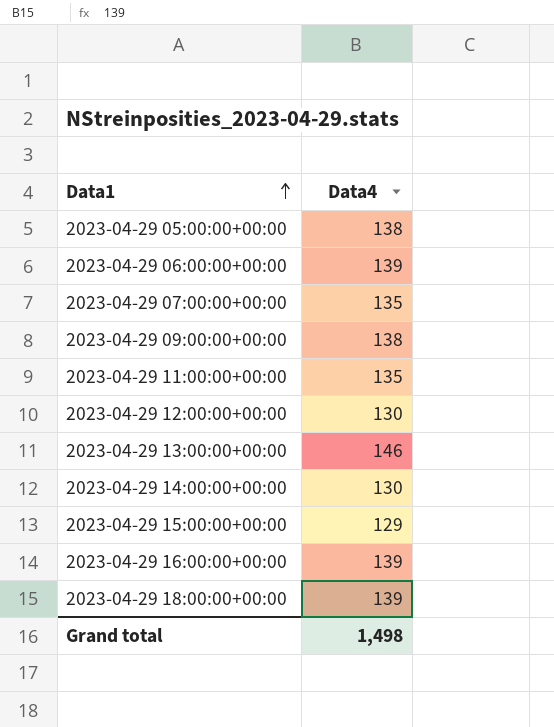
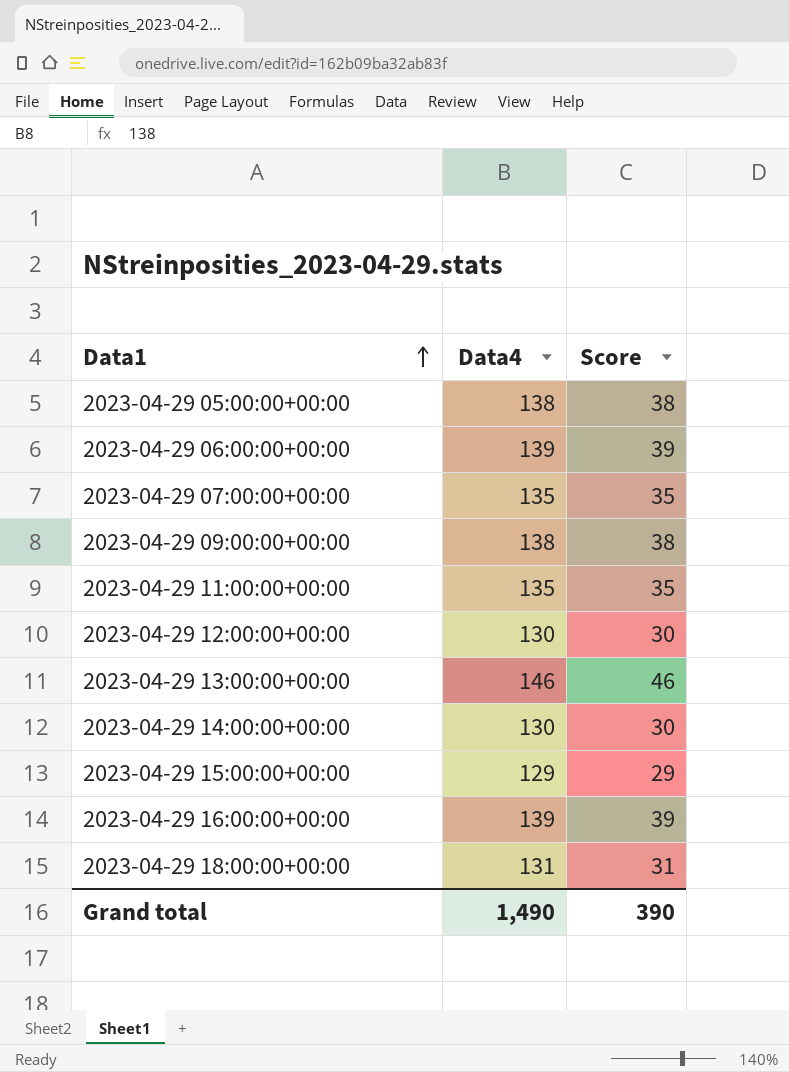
column Score | formula: none -> [Data4] - 100
2023-04-29 18:00:00+00:00 | Data4: 139 -> 131
Grand total | Data4: 1,498 -> 1,490

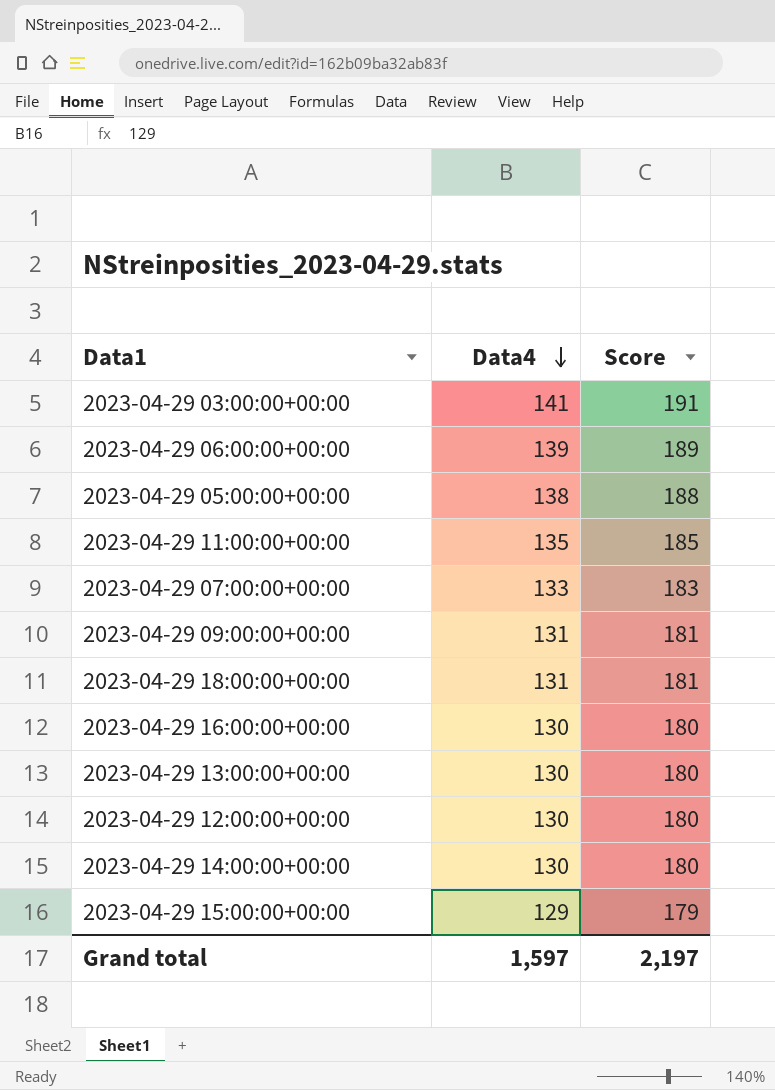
row order: Data1 ascending -> Data4 descending
column Score | formula: [Data4] - 100 -> [Data4] + 50
row 2023-04-29 03:00:00+00:00: none -> 141 | 191
2023-04-29 07:00:00+00:00 | Data4: 135 -> 133
2023-04-29 09:00:00+00:00 | Data4: 138 -> 131
2023-04-29 16:00:00+00:00 | Data4: 139 -> 130
2023-04-29 13:00:00+00:00 | Data4: 146 -> 130
Grand total | Data4: 1,490 -> 1,597
Grand total | Score: 390 -> 2,197

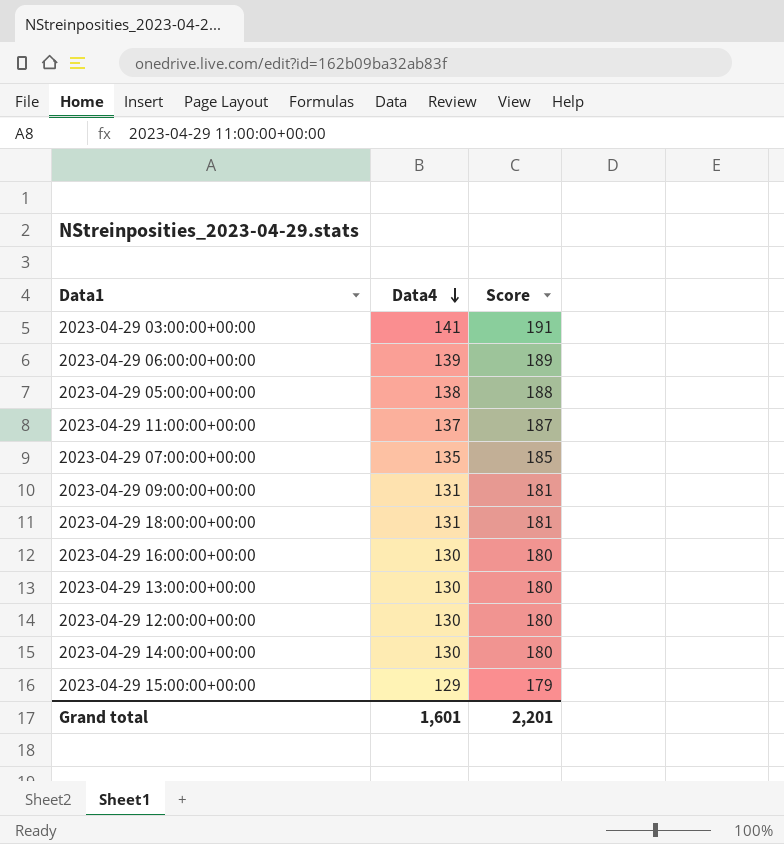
2023-04-29 11:00:00+00:00 | Data4: 135 -> 137
2023-04-29 11:00:00+00:00 | Score: 185 -> 187
2023-04-29 07:00:00+00:00 | Data4: 133 -> 135
2023-04-29 07:00:00+00:00 | Score: 183 -> 185
Grand total | Data4: 1,597 -> 1,601
Grand total | Score: 2,197 -> 2,201

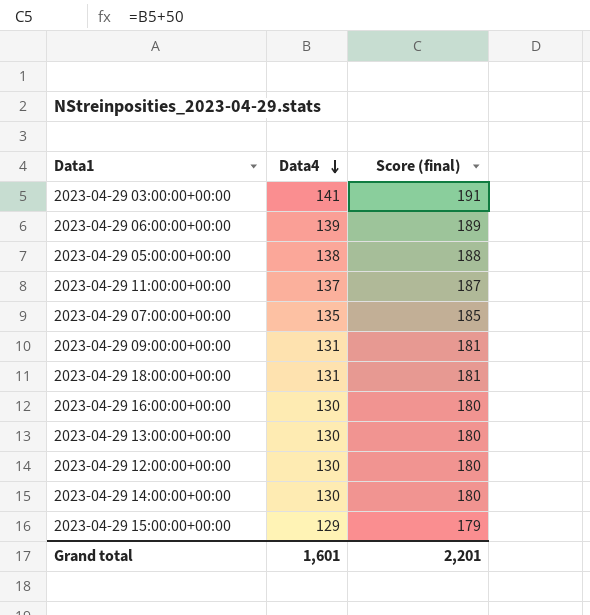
column name: Score -> Score (final)

